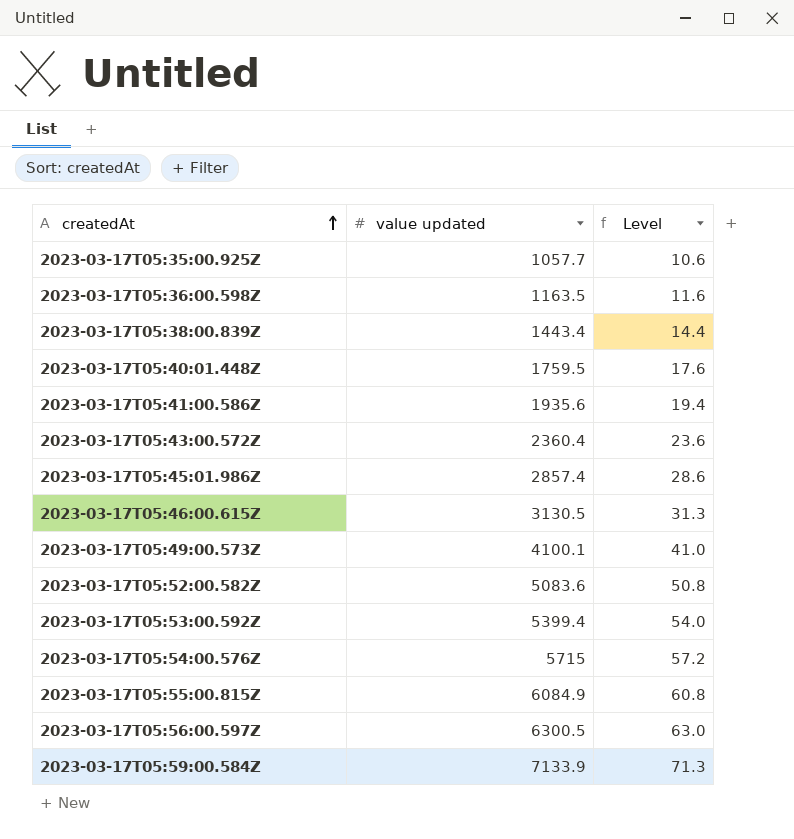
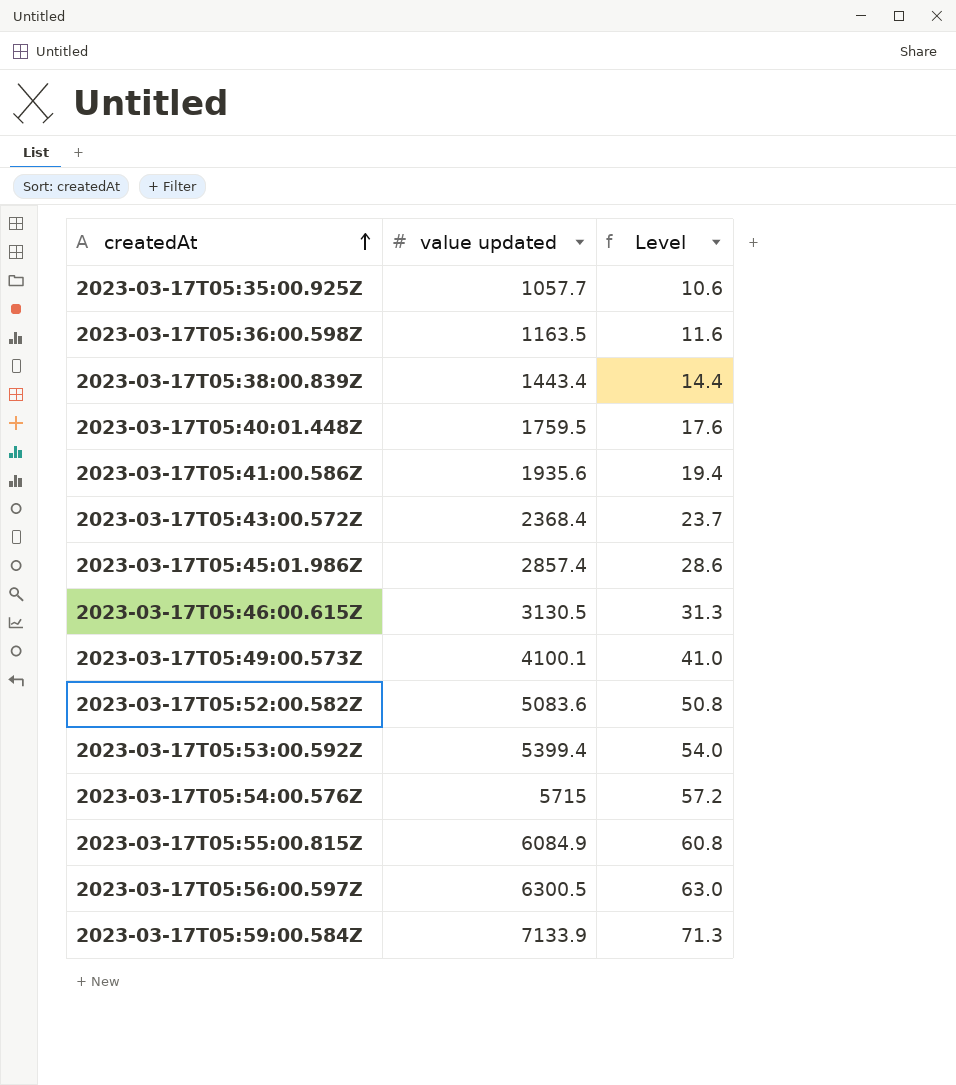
2023-03-17T05:43:00.572Z | value updated: 2360.4 -> 2368.4
2023-03-17T05:43:00.572Z | Level: 23.6 -> 23.7

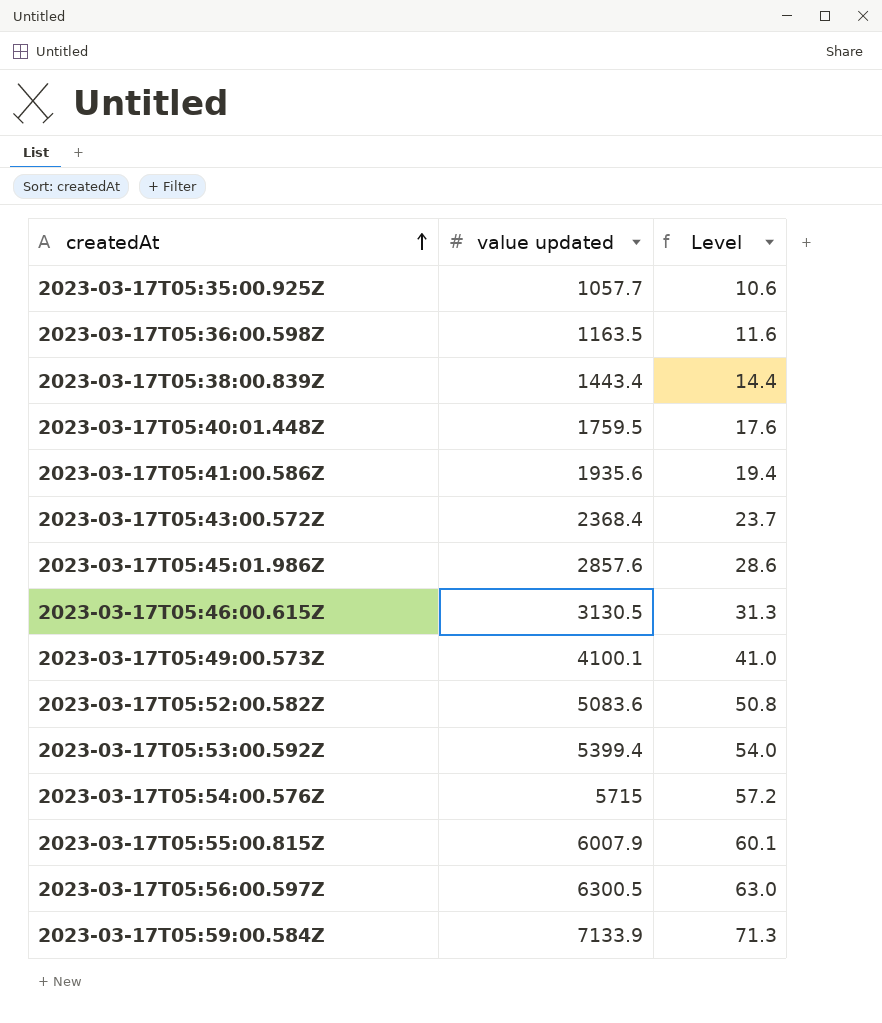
2023-03-17T05:45:01.986Z | value updated: 2857.4 -> 2857.6
2023-03-17T05:55:00.815Z | value updated: 6084.9 -> 6007.9
2023-03-17T05:55:00.815Z | Level: 60.8 -> 60.1

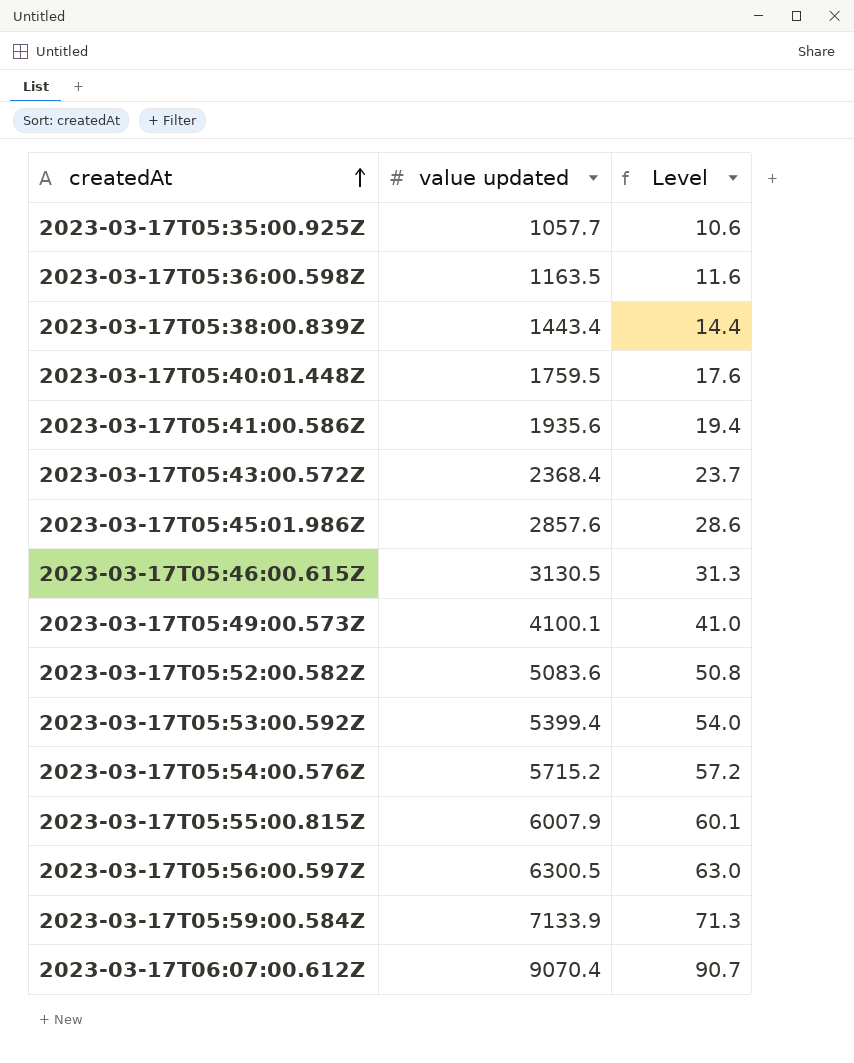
2023-03-17T05:54:00.576Z | value updated: 5715 -> 5715.2
row 2023-03-17T06:07:00.612Z: none -> 9070.4 | 90.7

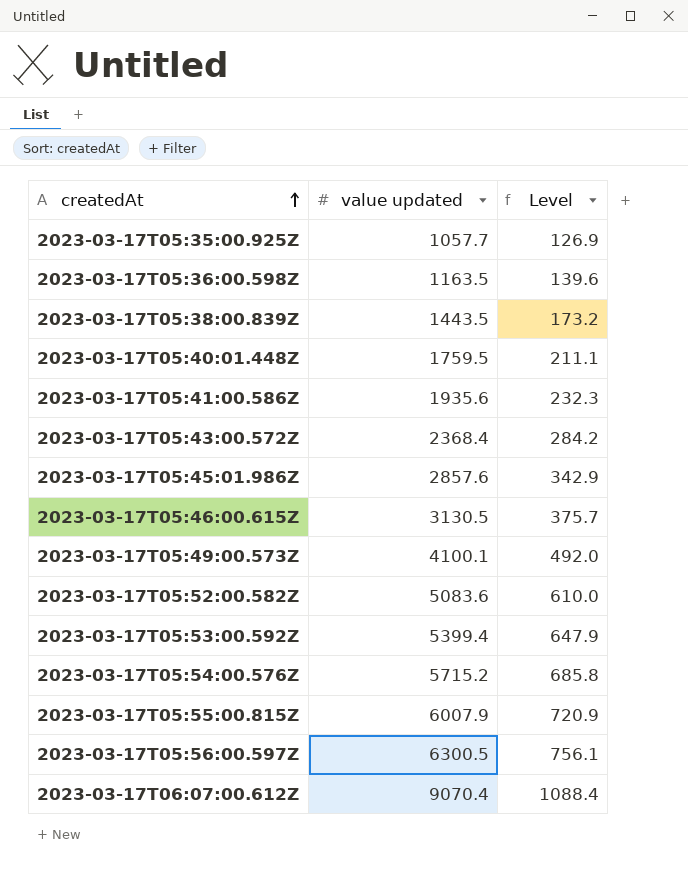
column Level | formula: [value updated] * 0.01 -> [value updated] * 0.12
row 2023-03-17T05:59:00.584Z: 7133.9 | 71.3 -> none
2023-03-17T05:38:00.839Z | value updated: 1443.4 -> 1443.5

